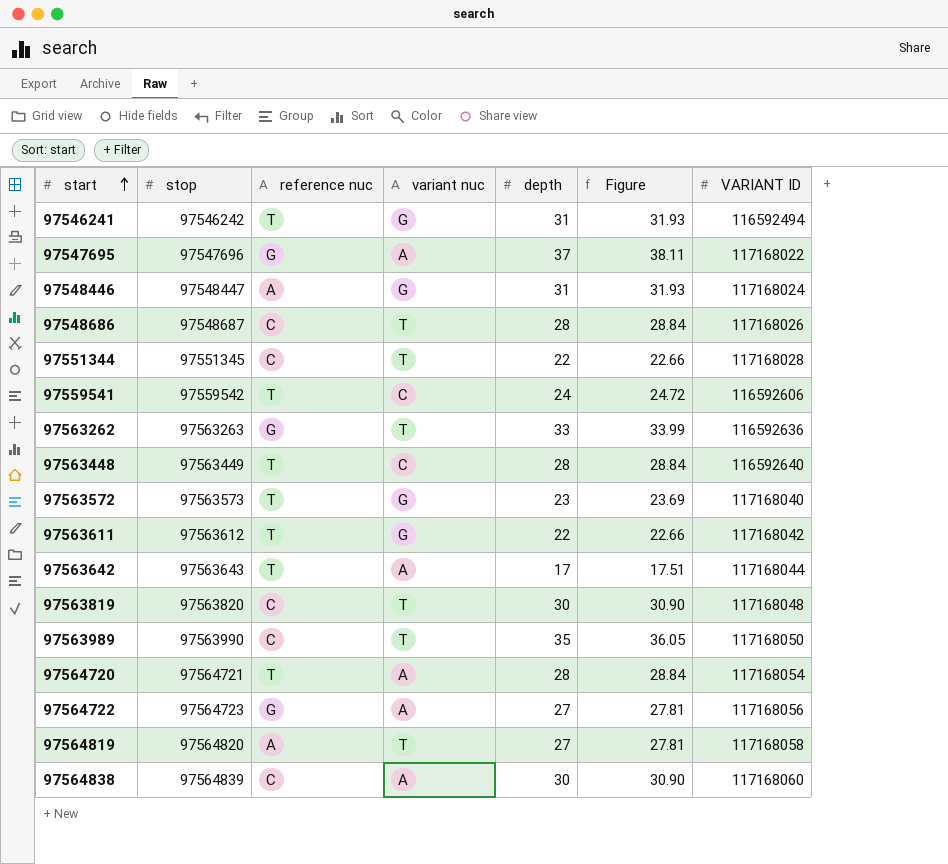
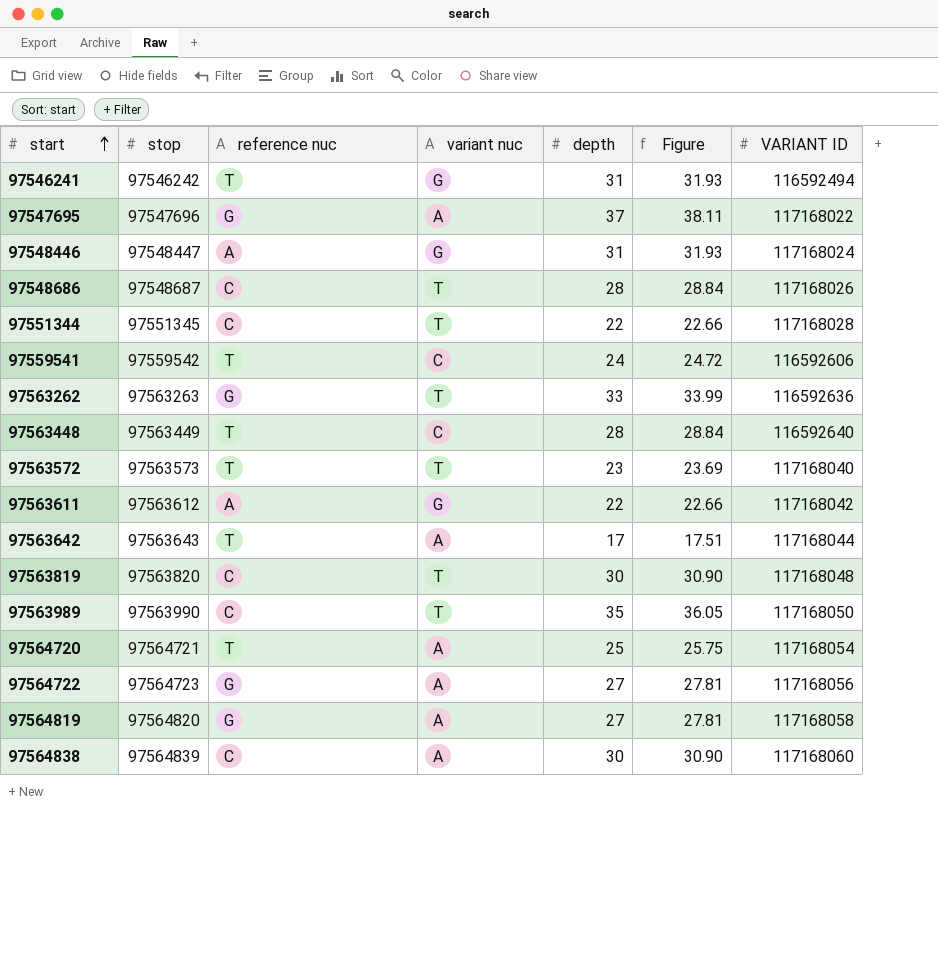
97563572 | variant nuc: G -> T
97563611 | reference nuc: T -> A
97564720 | depth: 28 -> 25
97564720 | Figure: 28.84 -> 25.75
97564819 | reference nuc: A -> G
97564819 | variant nuc: T -> A

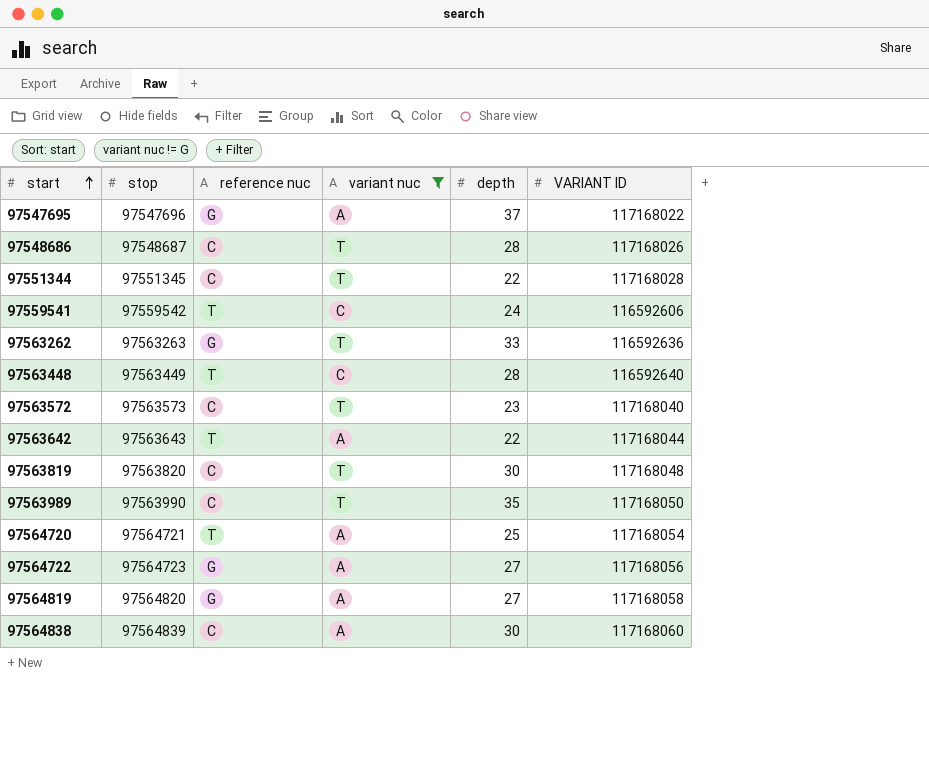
filter: none -> variant nuc != G
column Figure | formula: [depth] * 1.03 -> none
97563572 | reference nuc: T -> C
97563642 | depth: 17 -> 22

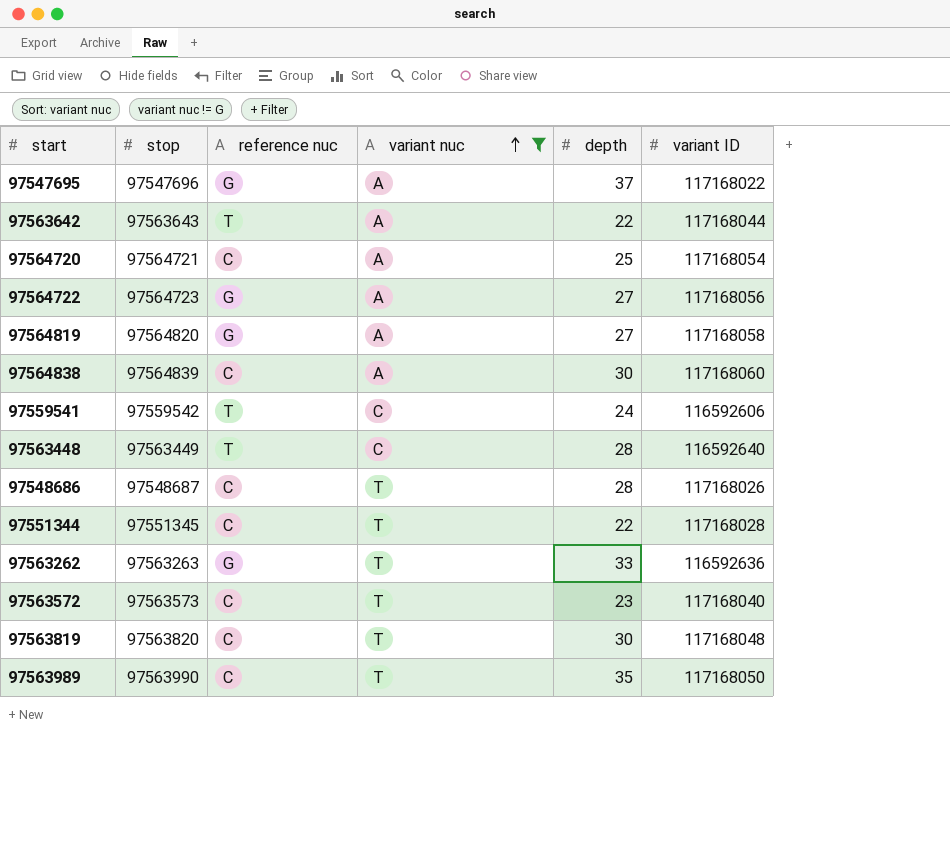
row order: start ascending -> variant nuc ascending
column name: VARIANT ID -> variant ID
97564720 | reference nuc: T -> C

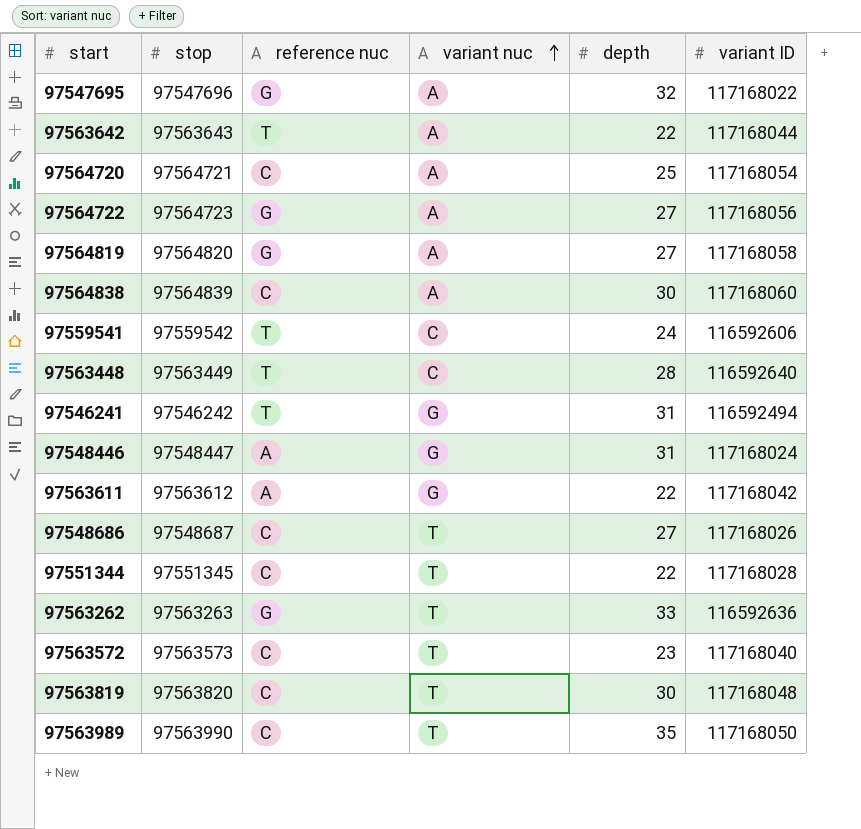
filter: variant nuc != G -> none
97547695 | depth: 37 -> 32
97548686 | depth: 28 -> 27

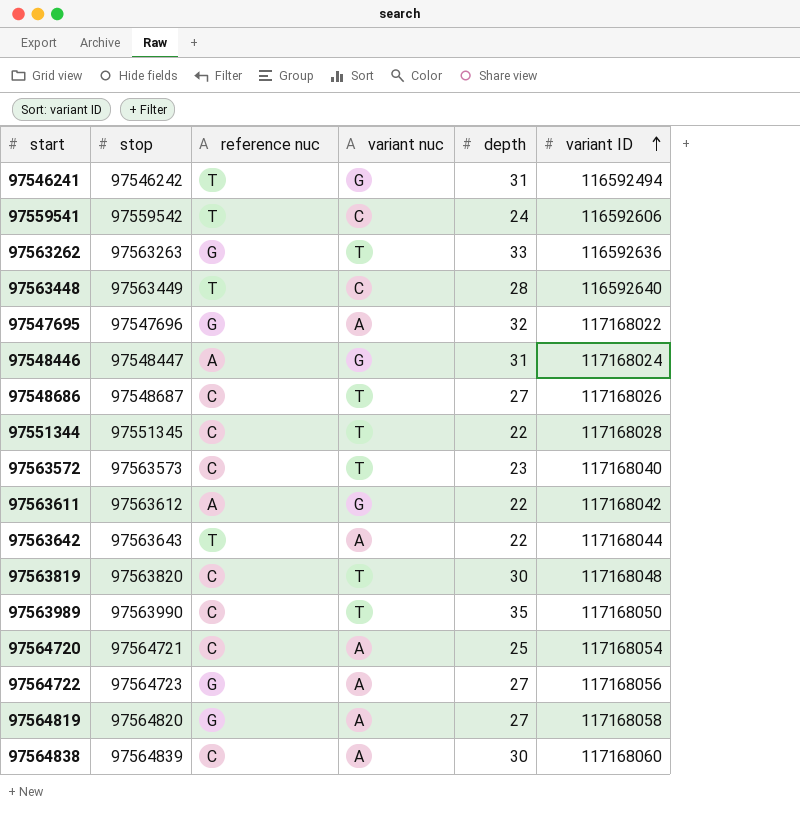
row order: variant nuc ascending -> variant ID ascending

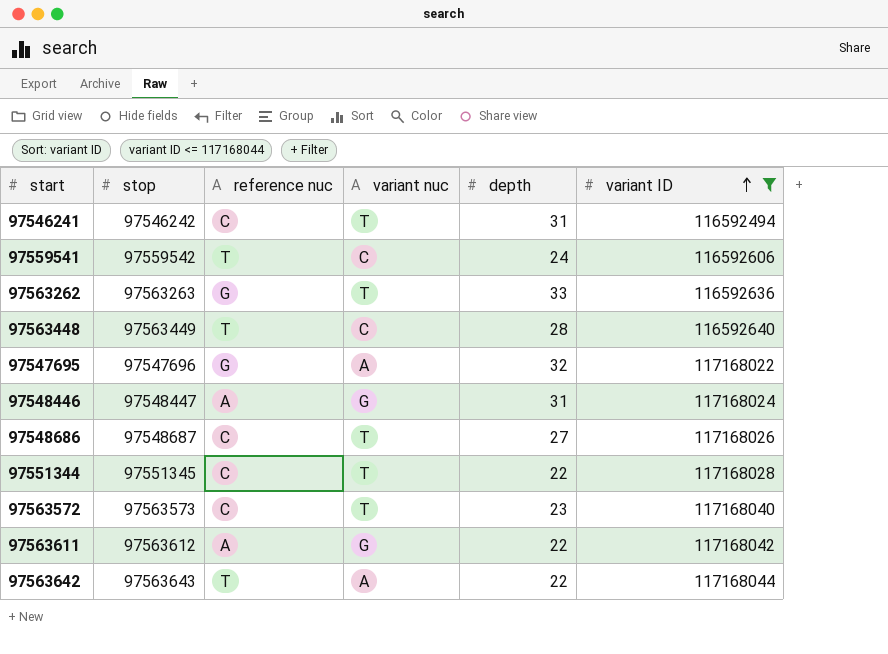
filter: none -> variant ID <= 117168044
97546241 | reference nuc: T -> C
97546241 | variant nuc: G -> T

